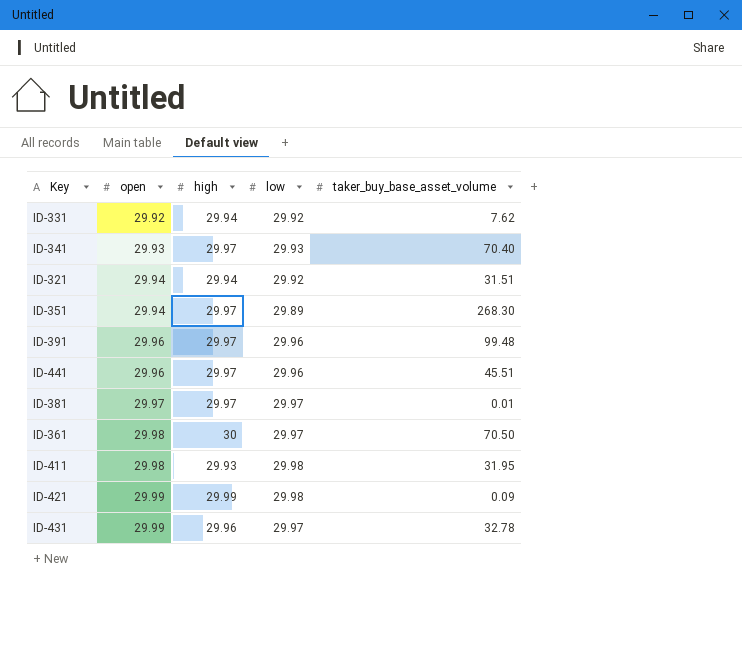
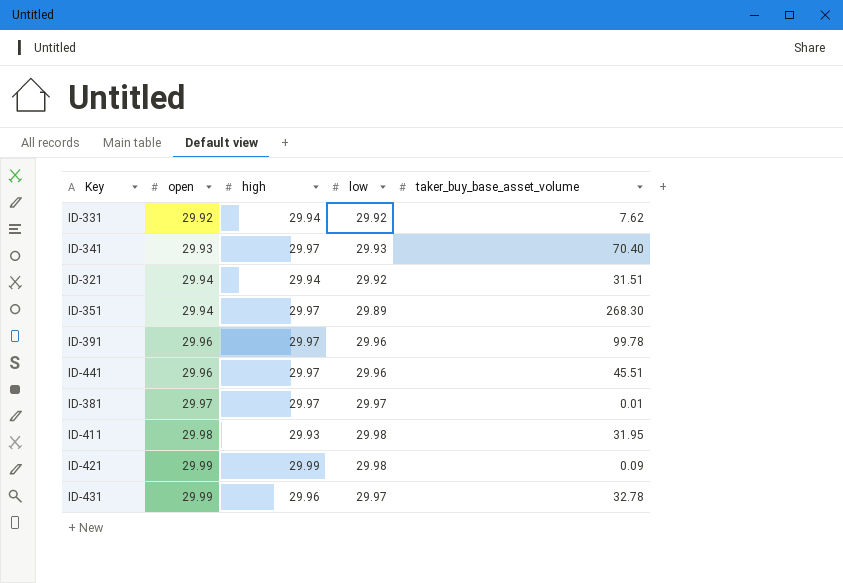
row ID-361: 29.98 | 30 | 29.97 | 70.50 -> none
ID-391 | taker_buy_base_asset_volume: 99.48 -> 99.78

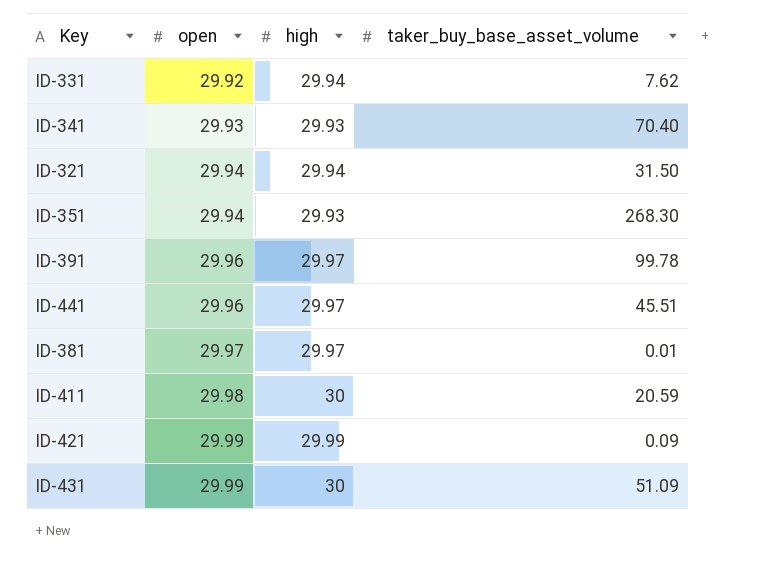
column low | position: 4 -> none
ID-341 | high: 29.97 -> 29.93
ID-321 | taker_buy_base_asset_volume: 31.51 -> 31.50
ID-351 | high: 29.97 -> 29.93
ID-411 | high: 29.93 -> 30
ID-411 | taker_buy_base_asset_volume: 31.95 -> 20.59
ID-431 | high: 29.96 -> 30
ID-431 | taker_buy_base_asset_volume: 32.78 -> 51.09

